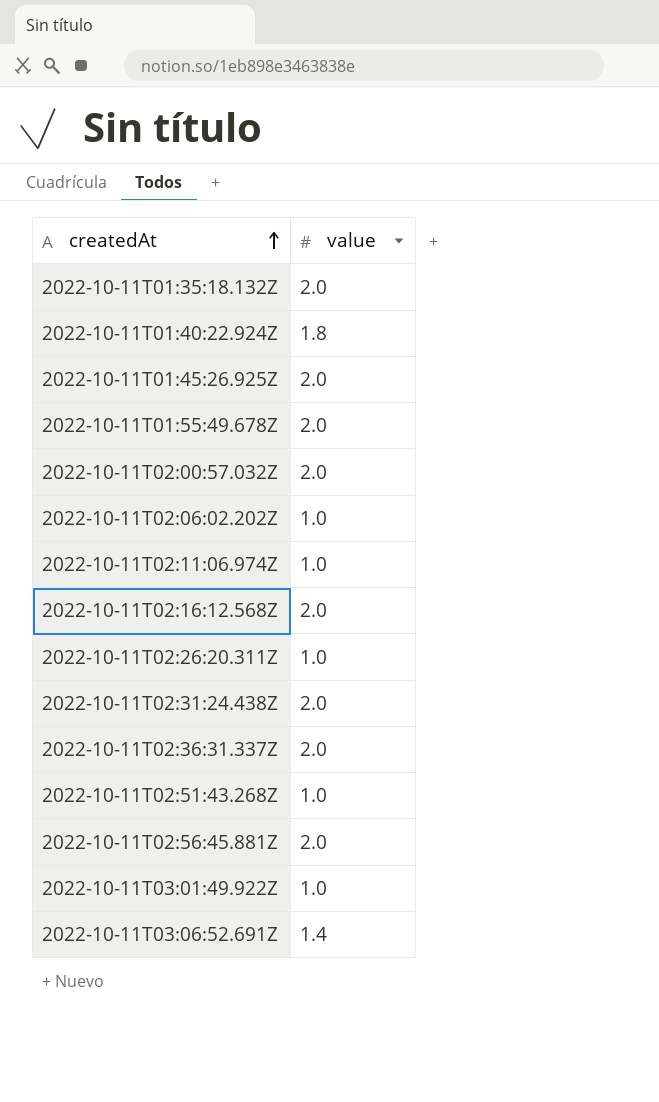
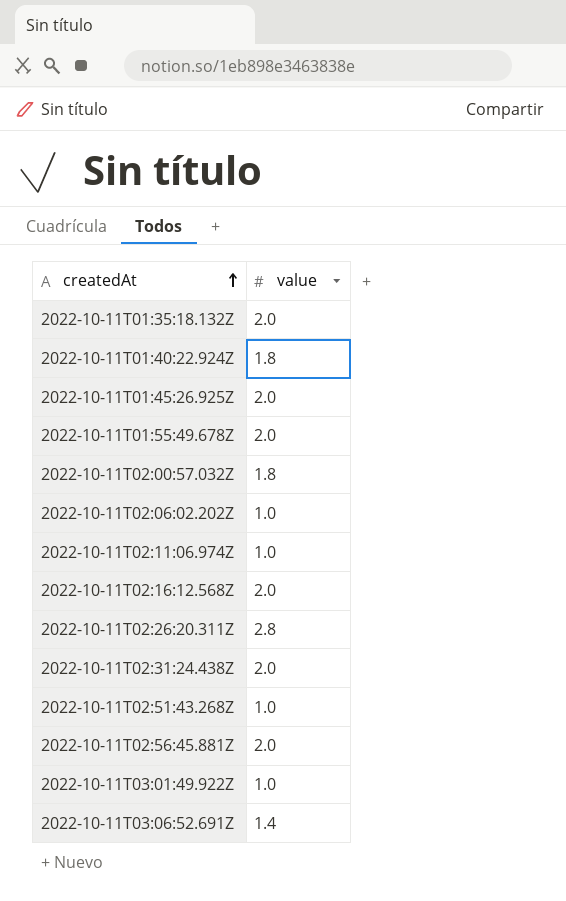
row 2022-10-11T02:36:31.337Z: 2.0 -> none
2022-10-11T02:00:57.032Z | value: 2.0 -> 1.8
2022-10-11T02:26:20.311Z | value: 1.0 -> 2.8

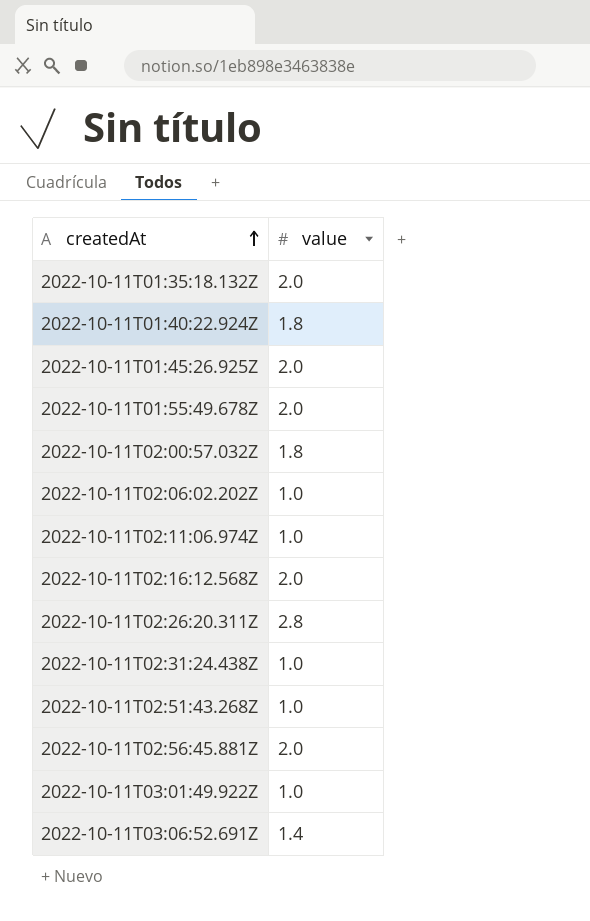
2022-10-11T02:31:24.438Z | value: 2.0 -> 1.0

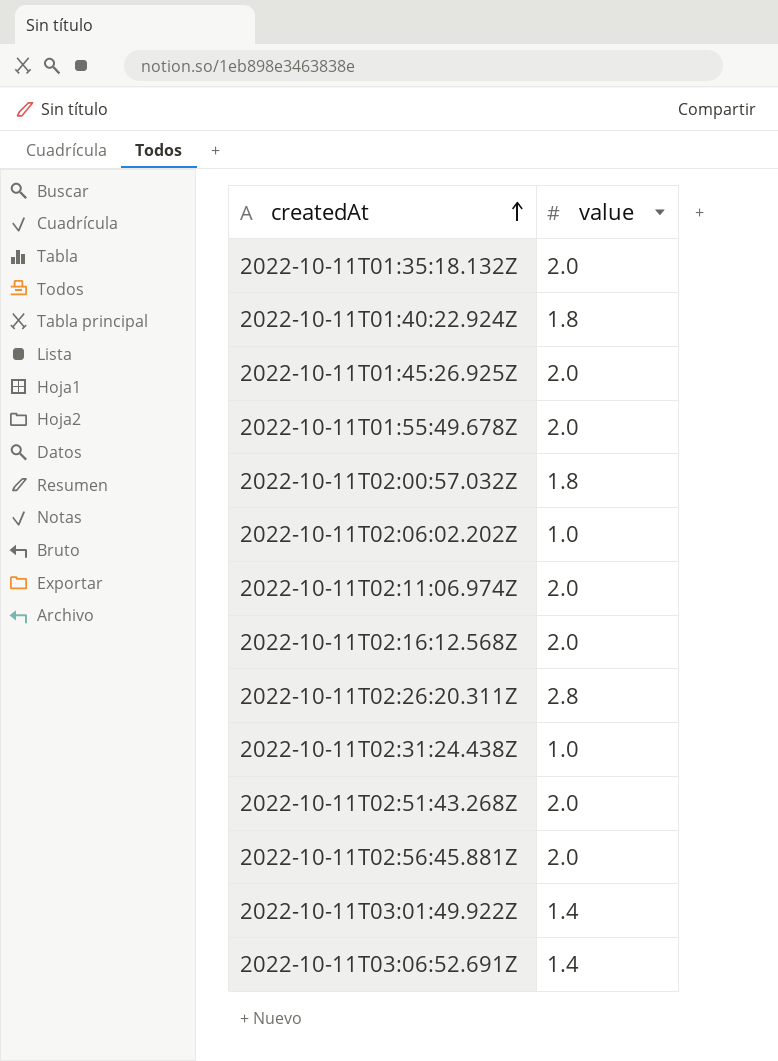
2022-10-11T02:11:06.974Z | value: 1.0 -> 2.0
2022-10-11T02:51:43.268Z | value: 1.0 -> 2.0
2022-10-11T03:01:49.922Z | value: 1.0 -> 1.4

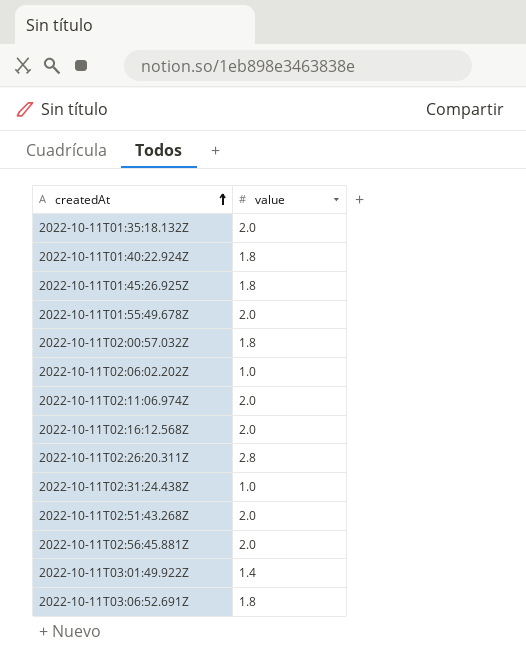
2022-10-11T01:45:26.925Z | value: 2.0 -> 1.8
2022-10-11T03:06:52.691Z | value: 1.4 -> 1.8

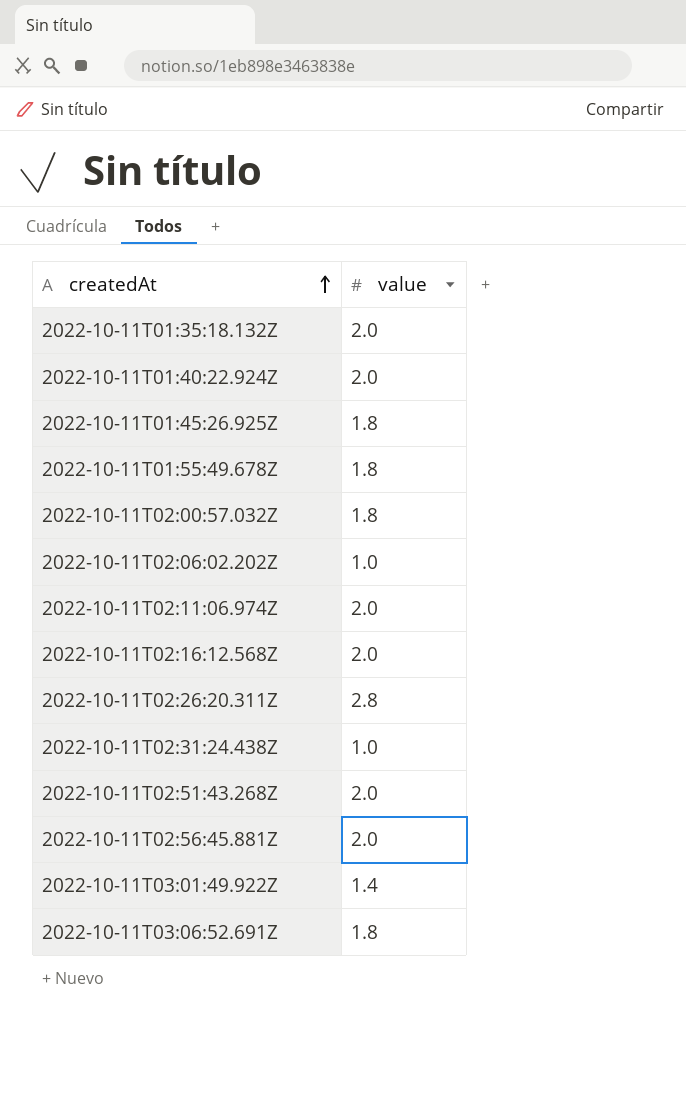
2022-10-11T01:40:22.924Z | value: 1.8 -> 2.0
2022-10-11T01:55:49.678Z | value: 2.0 -> 1.8

